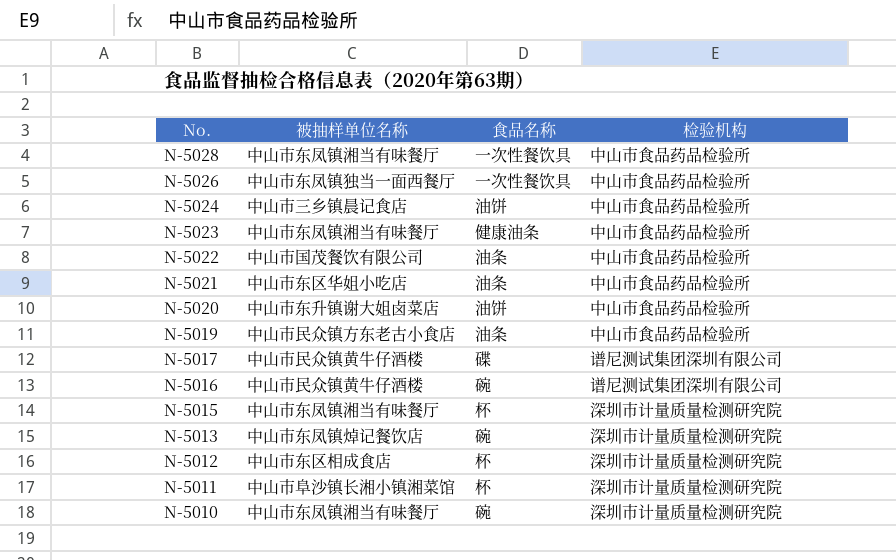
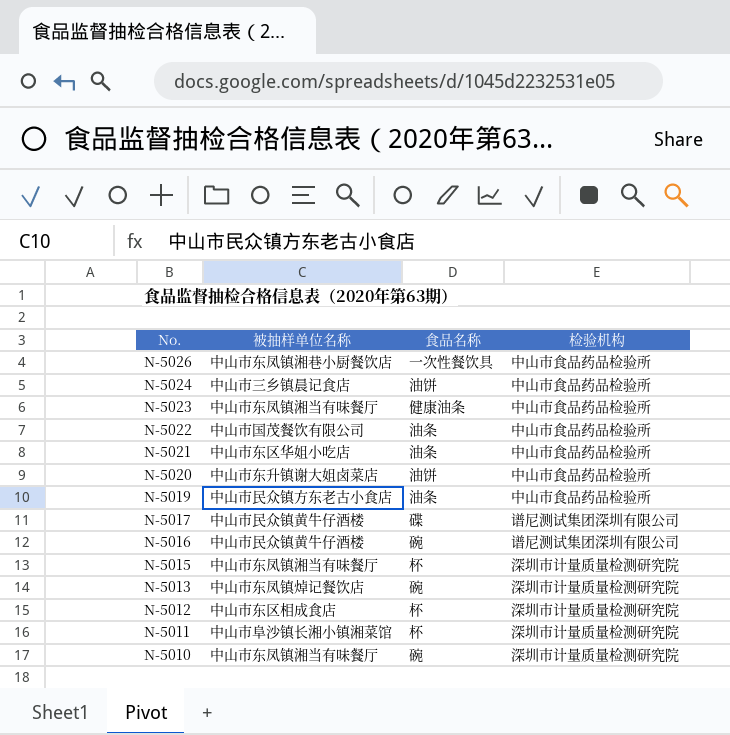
row N-5028: 中山市东凤镇湘当有味餐厅 | 一次性餐饮具 | 中山市食品药品检验所 -> none
N-5026 | 被抽样单位名称: 中山市东凤镇独当一面西餐厅 -> 中山市东凤镇湘巷小厨餐饮店

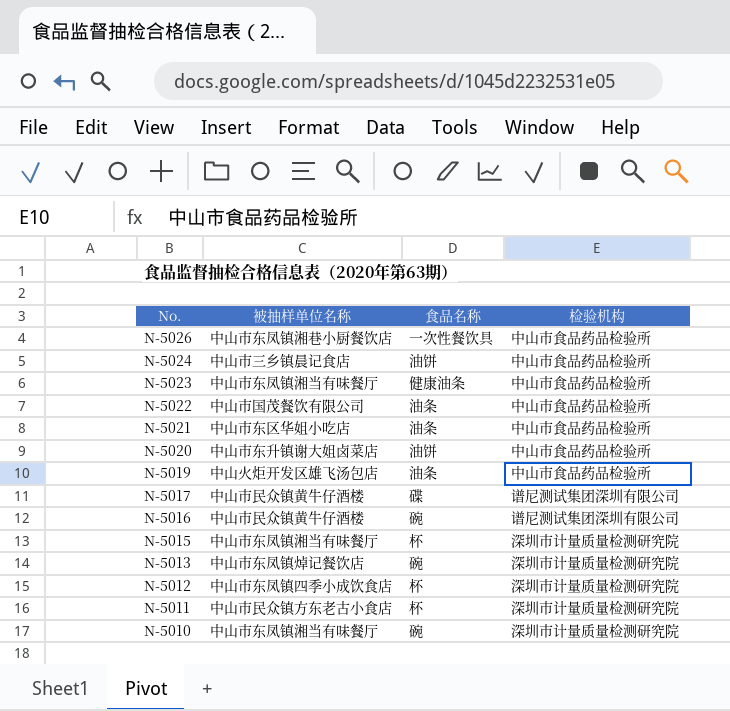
N-5019 | 被抽样单位名称: 中山市民众镇方东老古小食店 -> 中山火炬开发区雄飞汤包店
N-5012 | 被抽样单位名称: 中山市东区相成食店 -> 中山市东凤镇四季小成饮食店
N-5011 | 被抽样单位名称: 中山市阜沙镇长湘小镇湘菜馆 -> 中山市民众镇方东老古小食店

